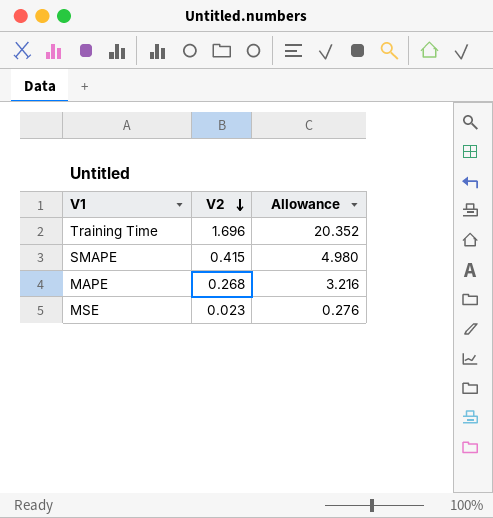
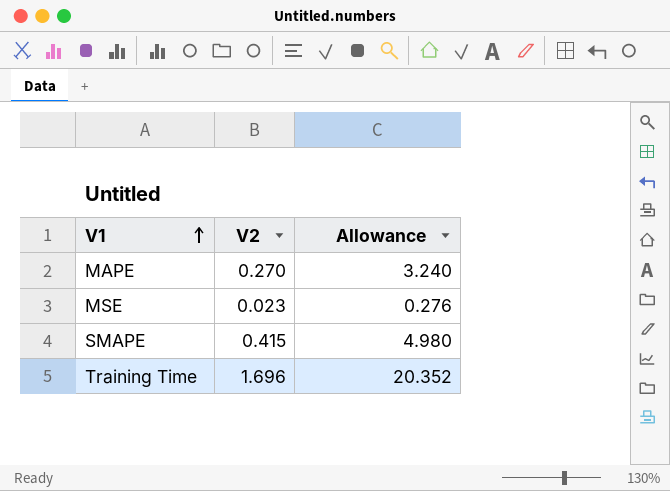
row order: V2 descending -> V1 ascending
MAPE | V2: 0.268 -> 0.270
MAPE | Allowance: 3.216 -> 3.240

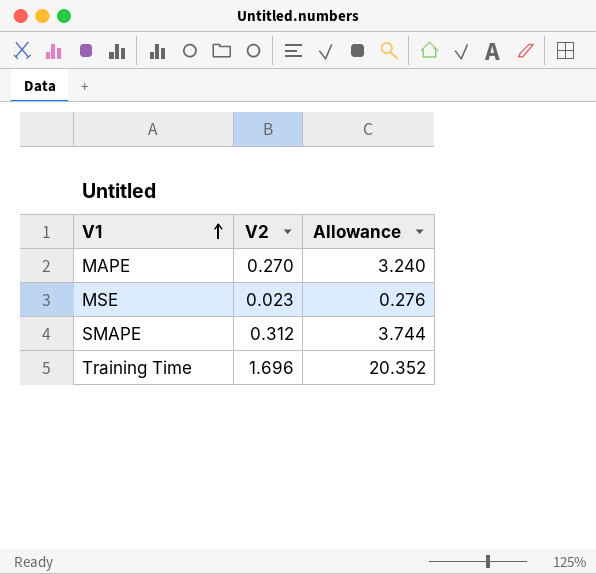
SMAPE | V2: 0.415 -> 0.312
SMAPE | Allowance: 4.980 -> 3.744

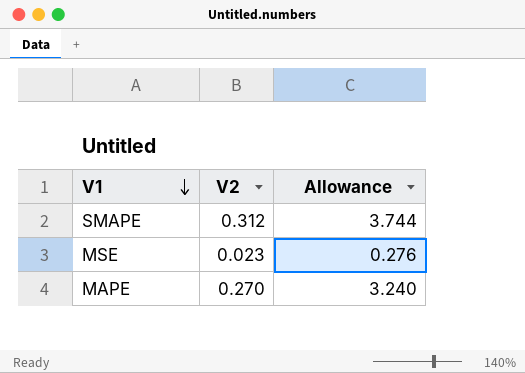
row order: V1 ascending -> V1 descending
row Training Time: 1.696 | 20.352 -> none

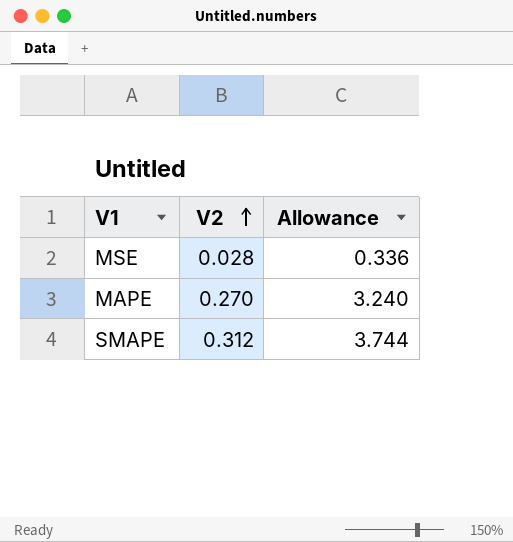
row order: V1 descending -> V2 ascending
MSE | V2: 0.023 -> 0.028
MSE | Allowance: 0.276 -> 0.336

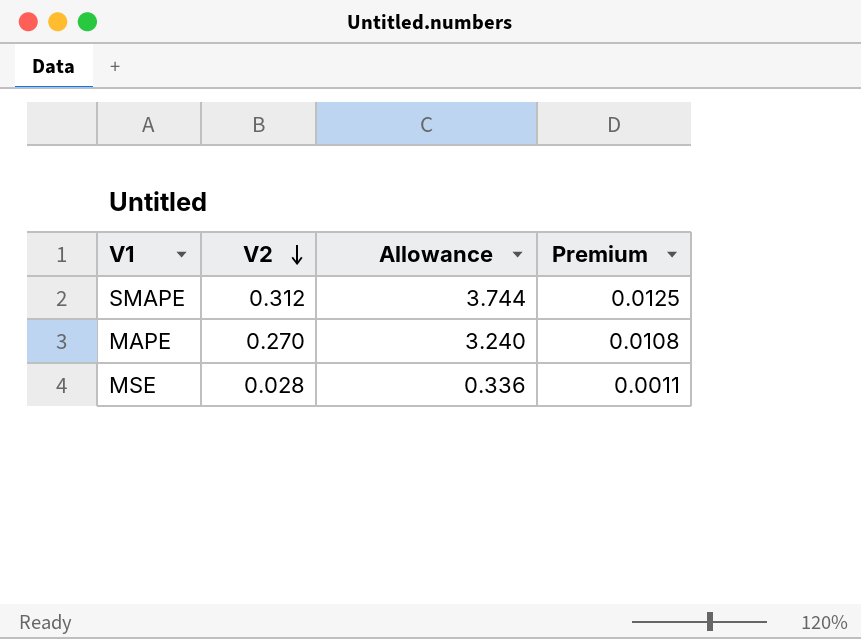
row order: V2 ascending -> V2 descending
column Premium | formula: none -> [V2] * 0.04

